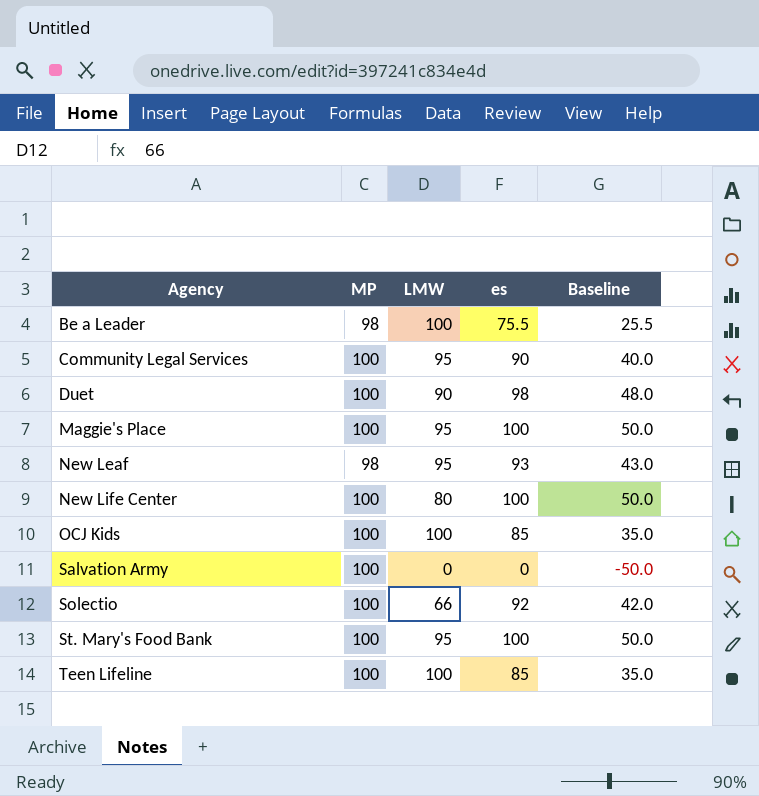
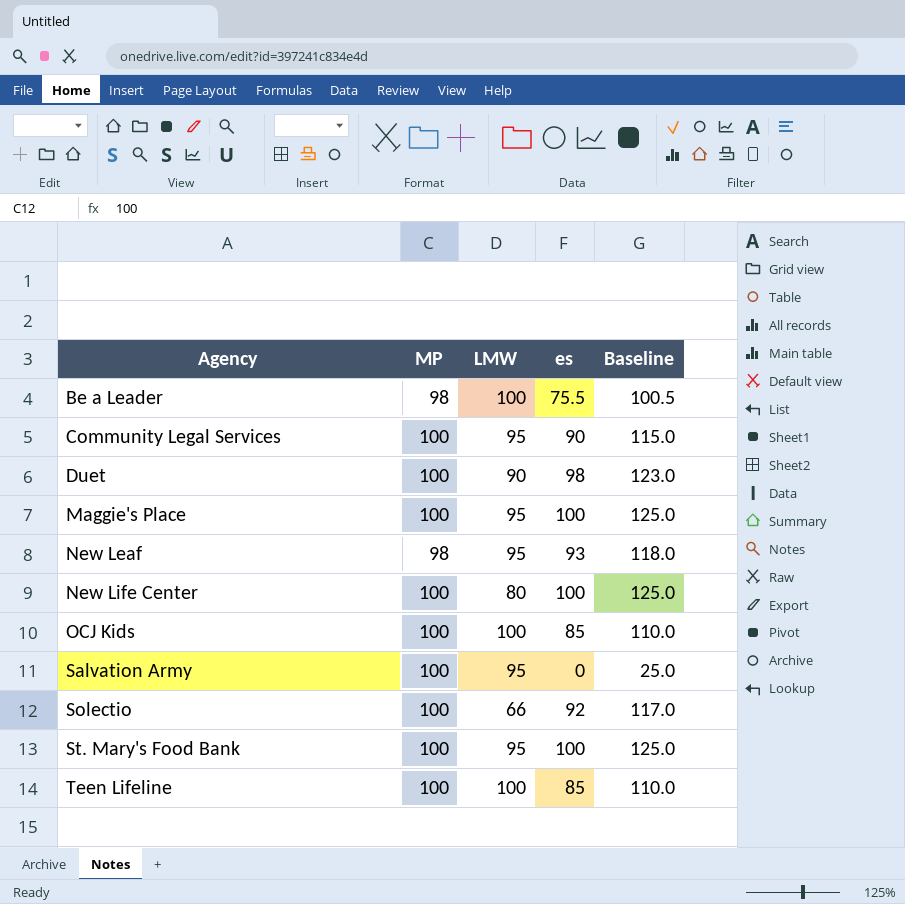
column Baseline | formula: [es] - 50 -> [es] + 25
Salvation Army | LMW: 0 -> 95

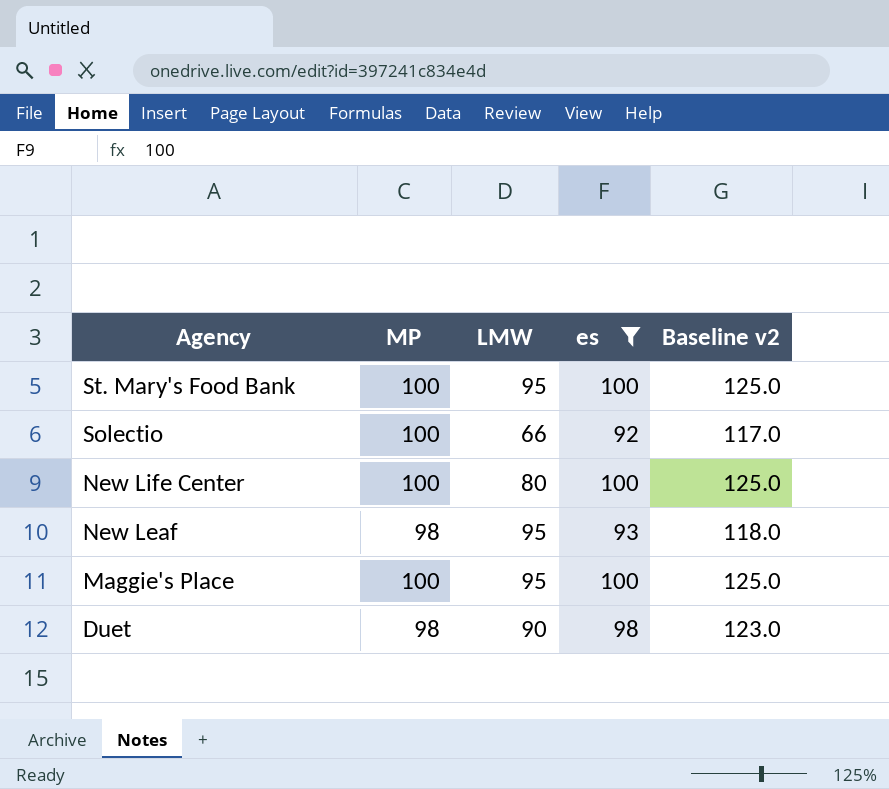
filter: none -> es >= 92
row order: Agency ascending -> Agency descending
column name: Baseline -> Baseline v2
Duet | MP: 100 -> 98

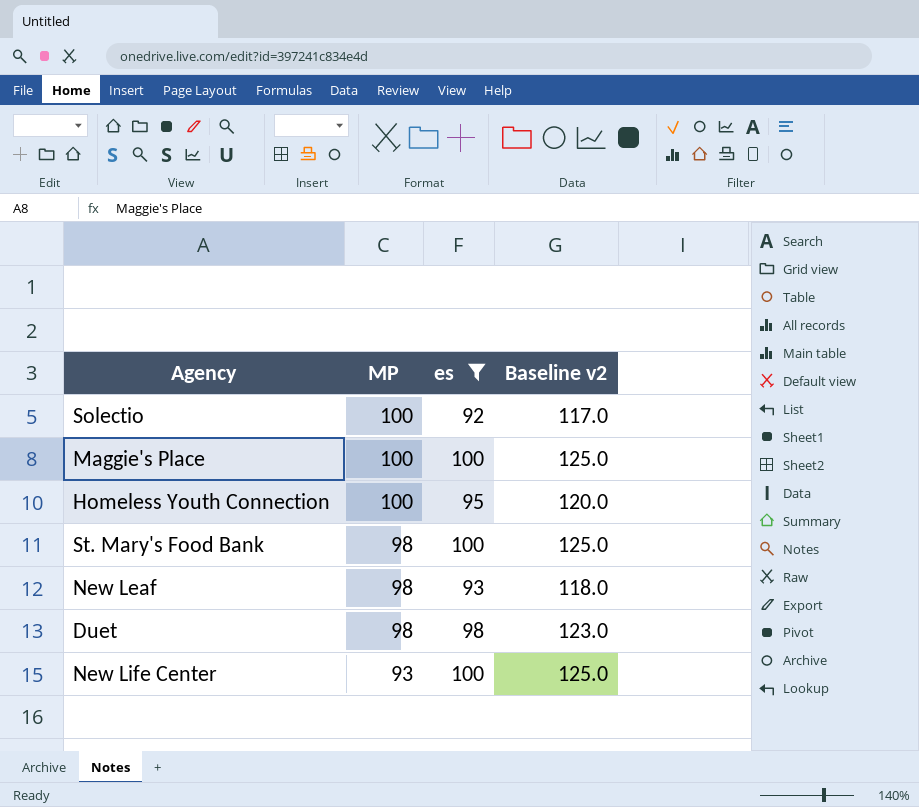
row order: Agency descending -> MP descending
column LMW | position: 3 -> none
row Homeless Youth Connection: none -> 100 | 95 | 120.0
St. Mary's Food Bank | MP: 100 -> 98
New Life Center | MP: 100 -> 93

